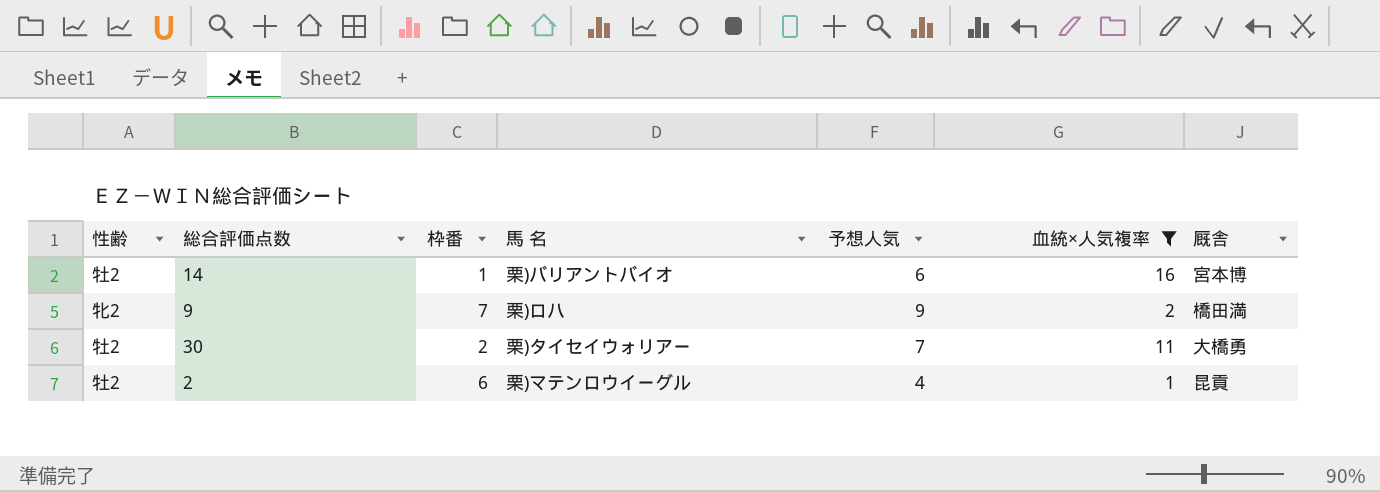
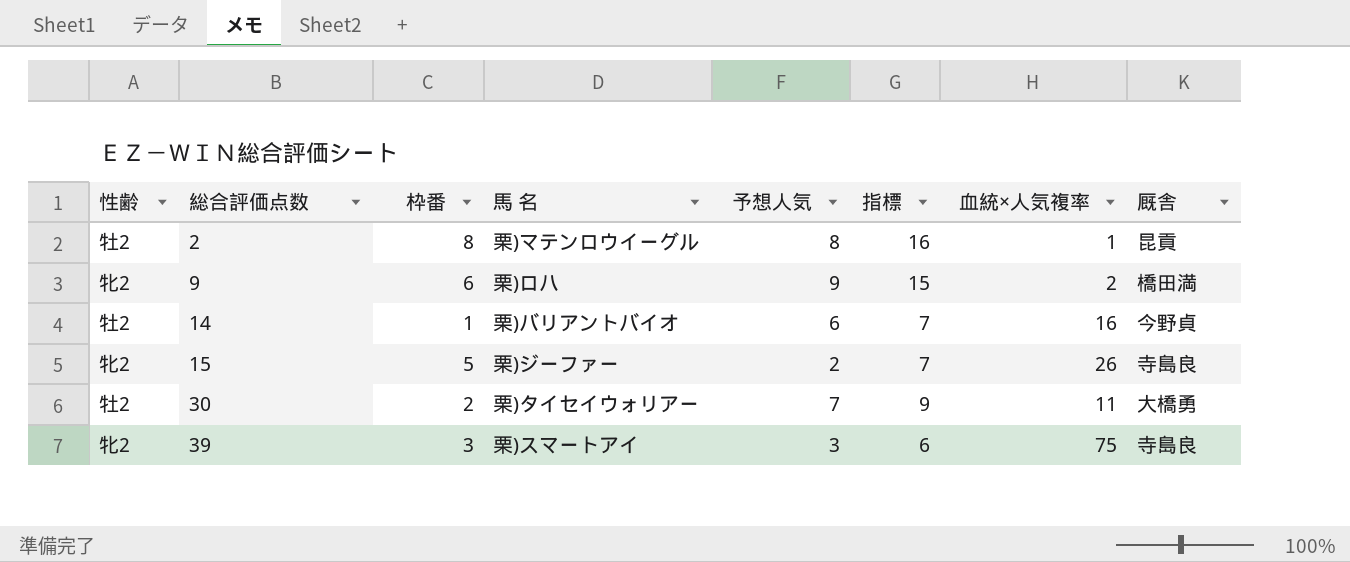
filter: 血統×人気複率 <= 16 -> none
row order: none -> 総合評価点数 ascending
column 指標 | formula: none -> [枠番] + [予想人気]
2 | 枠番: 6 -> 8
2 | 予想人気: 4 -> 8
9 | 枠番: 7 -> 6
14 | 厩舎: 宮本博 -> 今野貞

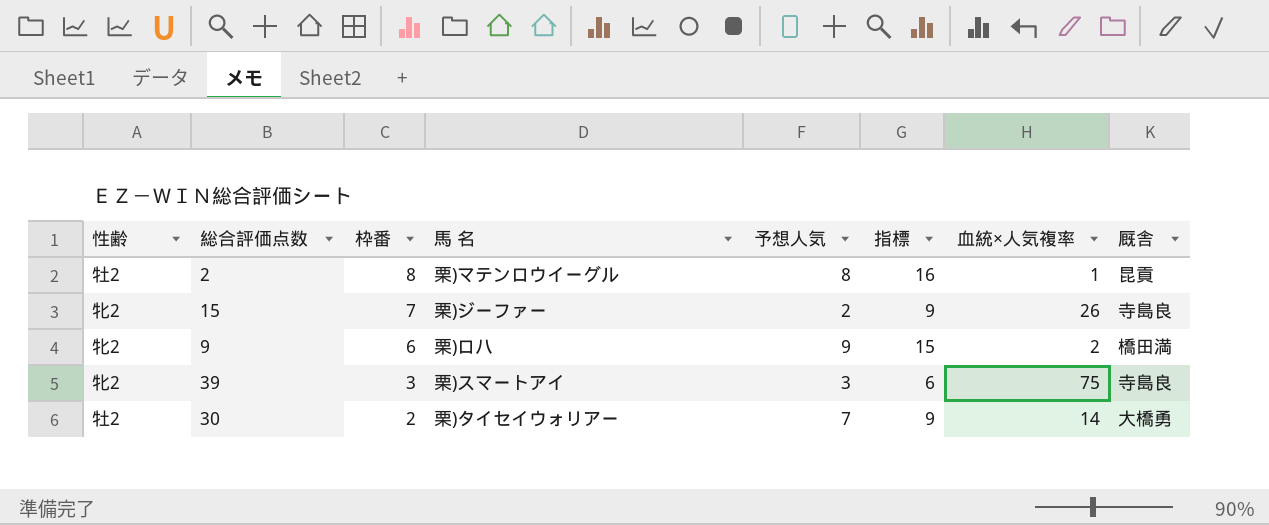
row order: 総合評価点数 ascending -> 枠番 descending
row 14: 牡2 | 1 | 栗)バリアントバイオ | 6 | 7 | 16 | 今野貞 -> none
15 | 枠番: 5 -> 7
15 | 指標: 7 -> 9
30 | 血統×人気複率: 11 -> 14

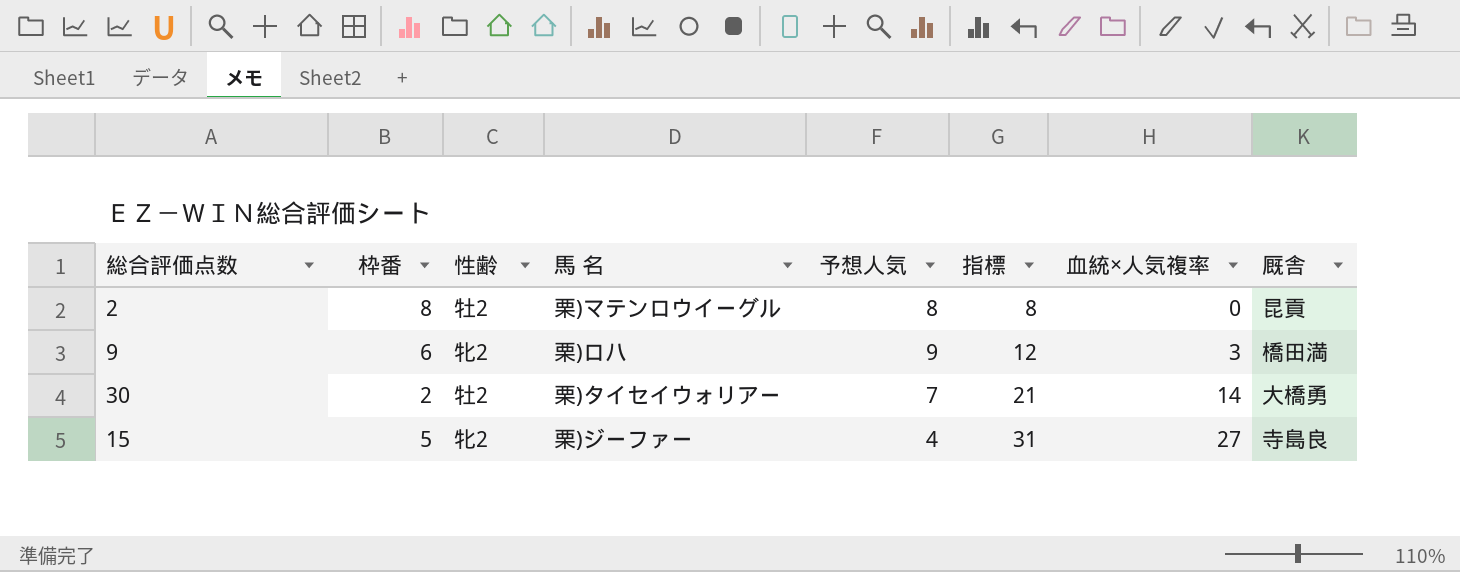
row order: 枠番 descending -> 指標 ascending
column 性齢 | position: 1 -> 3
column 指標 | formula: [枠番] + [予想人気] -> [予想人気] + [血統×人気複率]
row 39: 牝2 | 3 | 栗)スマートアイ | 3 | 6 | 75 | 寺島良 -> none
2 | 血統×人気複率: 1 -> 0
9 | 血統×人気複率: 2 -> 3
15 | 枠番: 7 -> 5
15 | 予想人気: 2 -> 4
15 | 血統×人気複率: 26 -> 27

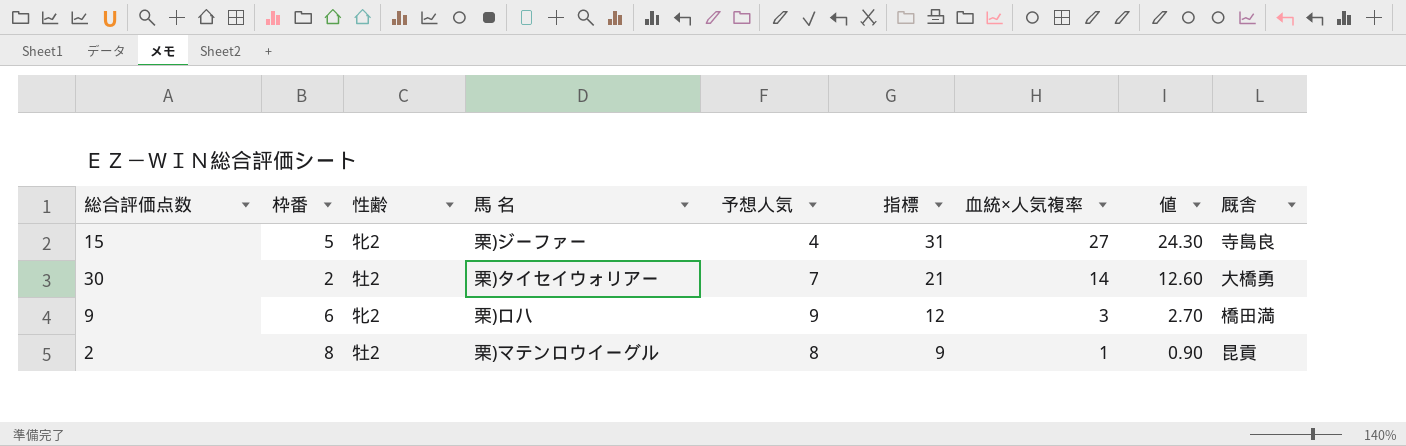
row order: 指標 ascending -> 指標 descending
column 値 | formula: none -> [血統×人気複率] * 0.9
2 | 指標: 8 -> 9
2 | 血統×人気複率: 0 -> 1

